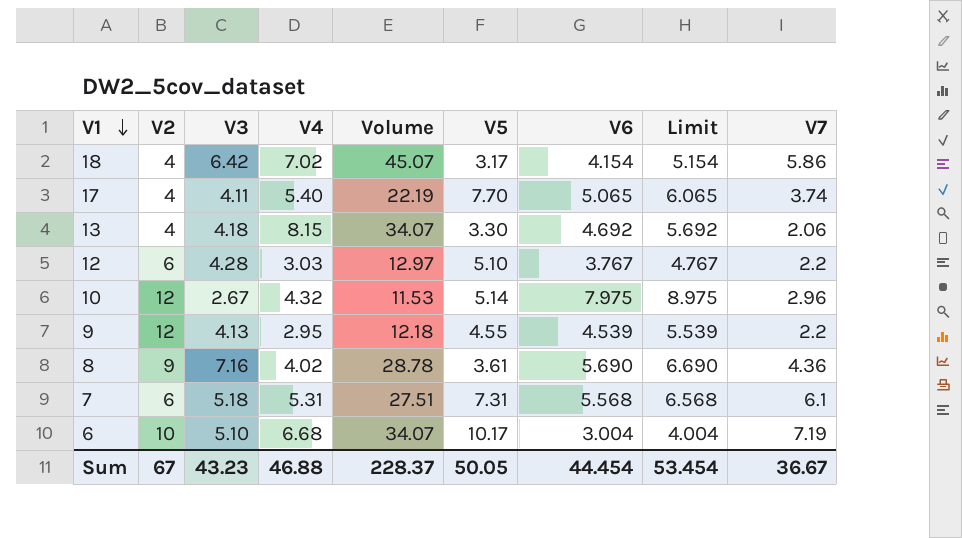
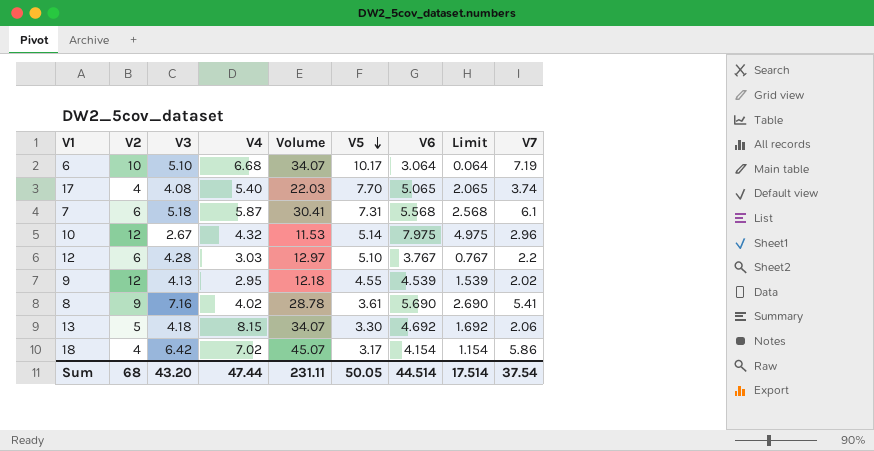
row order: V1 descending -> V5 descending
column Limit | formula: [V6] + 1 -> [V6] - 3
6 | V6: 3.004 -> 3.064
17 | V3: 4.11 -> 4.08
17 | Volume: 22.19 -> 22.03
7 | V4: 5.31 -> 5.87
7 | Volume: 27.51 -> 30.41
9 | V7: 2.2 -> 2.02
8 | V7: 4.36 -> 5.41
13 | V2: 4 -> 5
Sum | V2: 67 -> 68
Sum | V3: 43.23 -> 43.20
Sum | V4: 46.88 -> 47.44
Sum | Volume: 228.37 -> 231.11
Sum | V6: 44.454 -> 44.514
Sum | Limit: 53.454 -> 17.514
Sum | V7: 36.67 -> 37.54

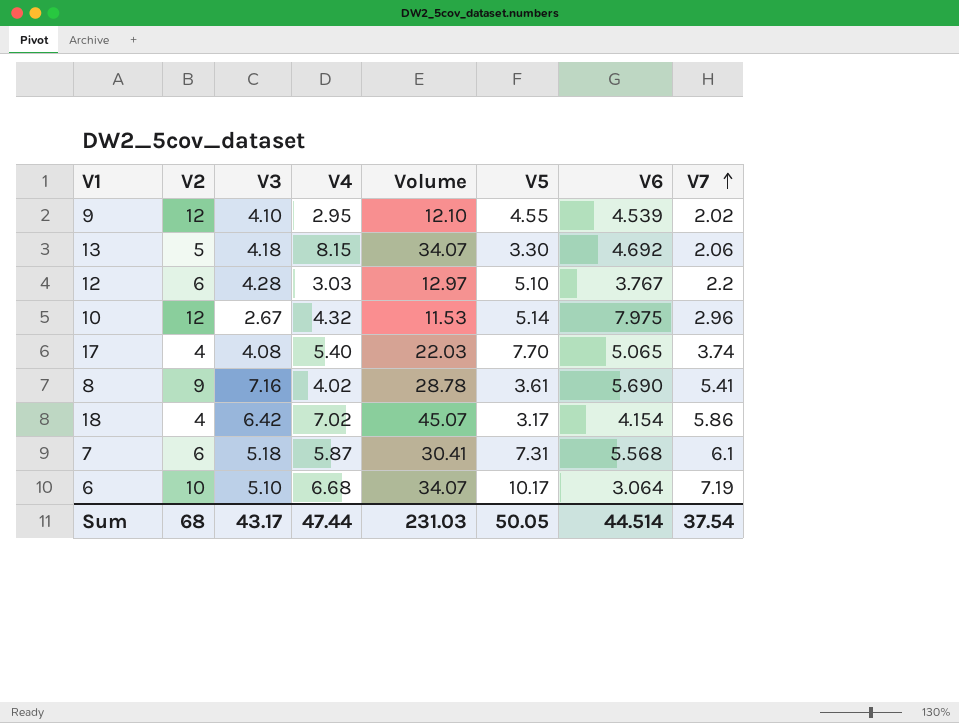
row order: V5 descending -> V7 ascending
column Limit | formula: [V6] - 3 -> none
9 | V3: 4.13 -> 4.10
9 | Volume: 12.18 -> 12.10
Sum | V3: 43.20 -> 43.17
Sum | Volume: 231.11 -> 231.03

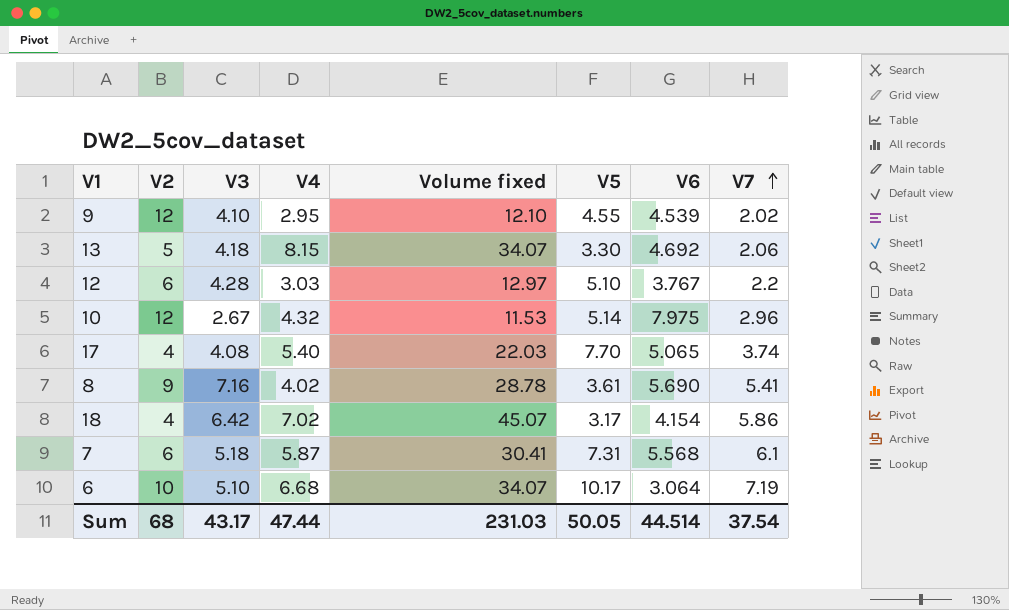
column name: Volume -> Volume fixed

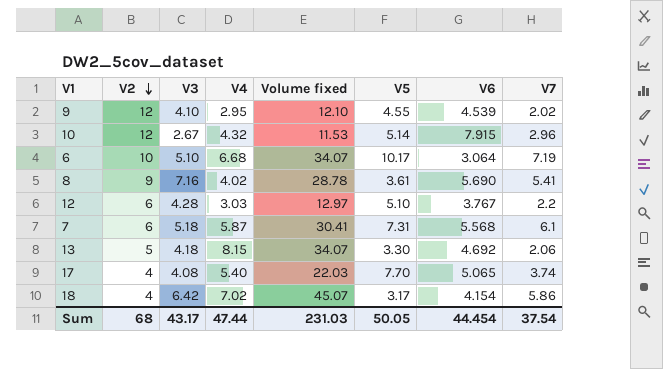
row order: V7 ascending -> V2 descending
10 | V6: 7.975 -> 7.915
Sum | V6: 44.514 -> 44.454

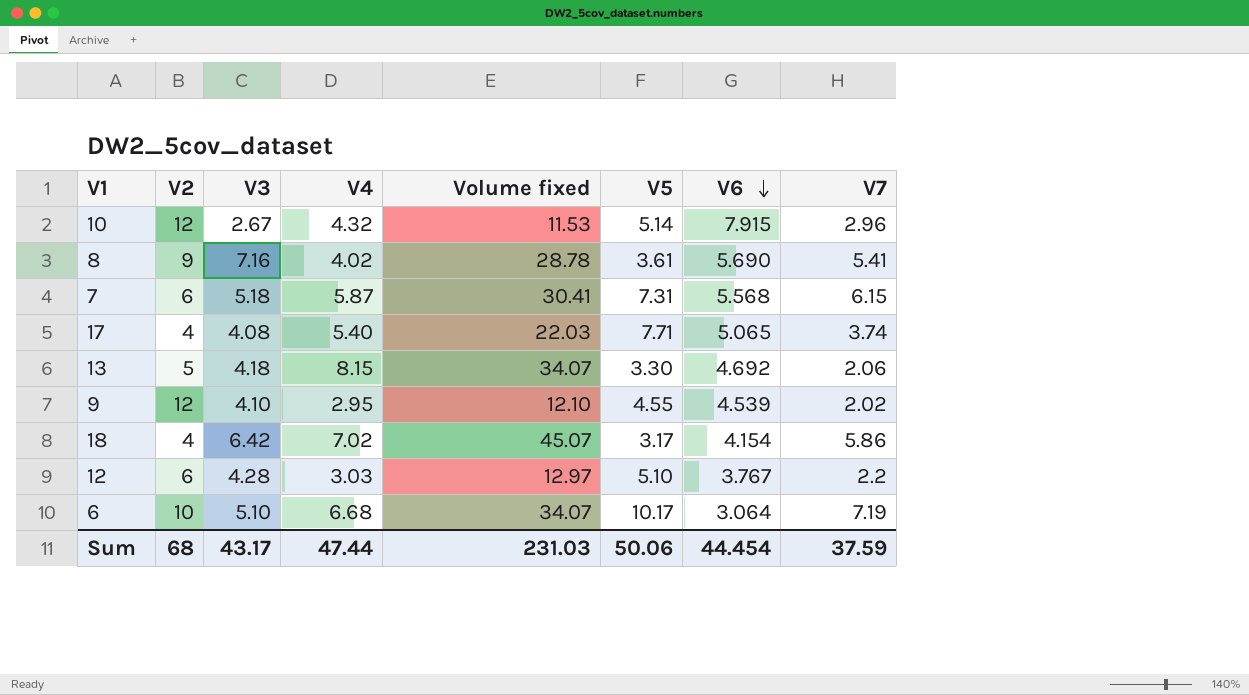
row order: V2 descending -> V6 descending
7 | V7: 6.1 -> 6.15
17 | V5: 7.70 -> 7.71
Sum | V5: 50.05 -> 50.06
Sum | V7: 37.54 -> 37.59

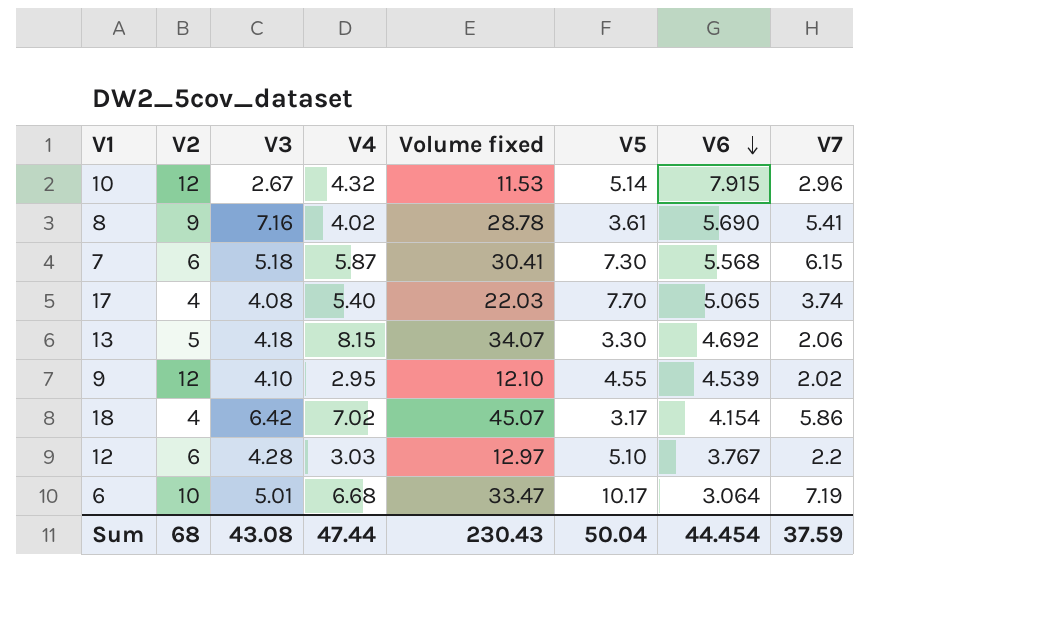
7 | V5: 7.31 -> 7.30
17 | V5: 7.71 -> 7.70
6 | V3: 5.10 -> 5.01
6 | Volume fixed: 34.07 -> 33.47
Sum | V3: 43.17 -> 43.08
Sum | Volume fixed: 231.03 -> 230.43
Sum | V5: 50.06 -> 50.04

